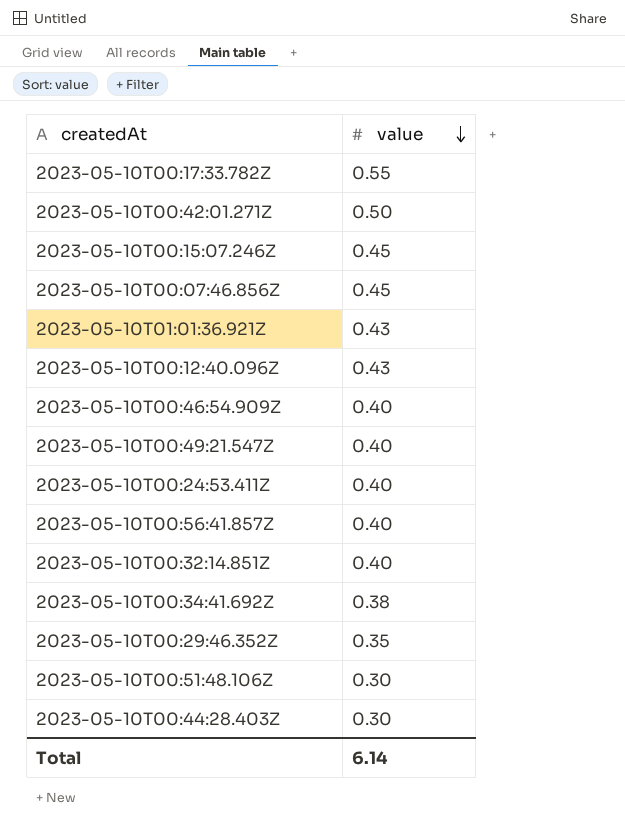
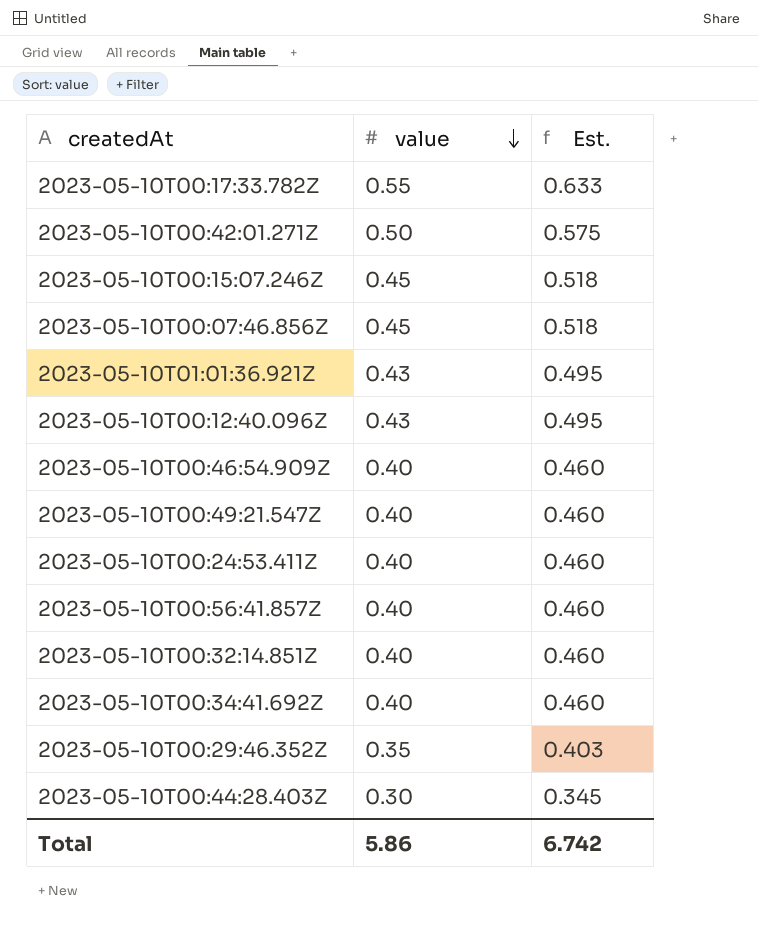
column Est. | formula: none -> [value] * 1.15
row 2023-05-10T00:51:48.106Z: 0.30 -> none
2023-05-10T00:34:41.692Z | value: 0.38 -> 0.40
Total | value: 6.14 -> 5.86

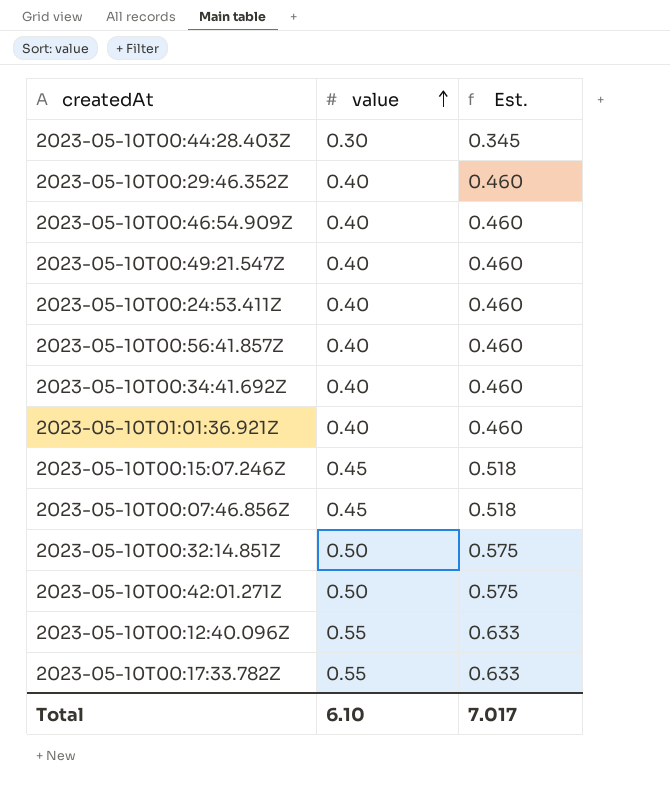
row order: value descending -> value ascending
2023-05-10T00:29:46.352Z | value: 0.35 -> 0.40
2023-05-10T00:29:46.352Z | Est.: 0.403 -> 0.460
2023-05-10T01:01:36.921Z | value: 0.43 -> 0.40
2023-05-10T01:01:36.921Z | Est.: 0.495 -> 0.460
2023-05-10T00:32:14.851Z | value: 0.40 -> 0.50
2023-05-10T00:32:14.851Z | Est.: 0.460 -> 0.575
2023-05-10T00:12:40.096Z | value: 0.43 -> 0.55
2023-05-10T00:12:40.096Z | Est.: 0.495 -> 0.633
Total | value: 5.86 -> 6.10
Total | Est.: 6.742 -> 7.017

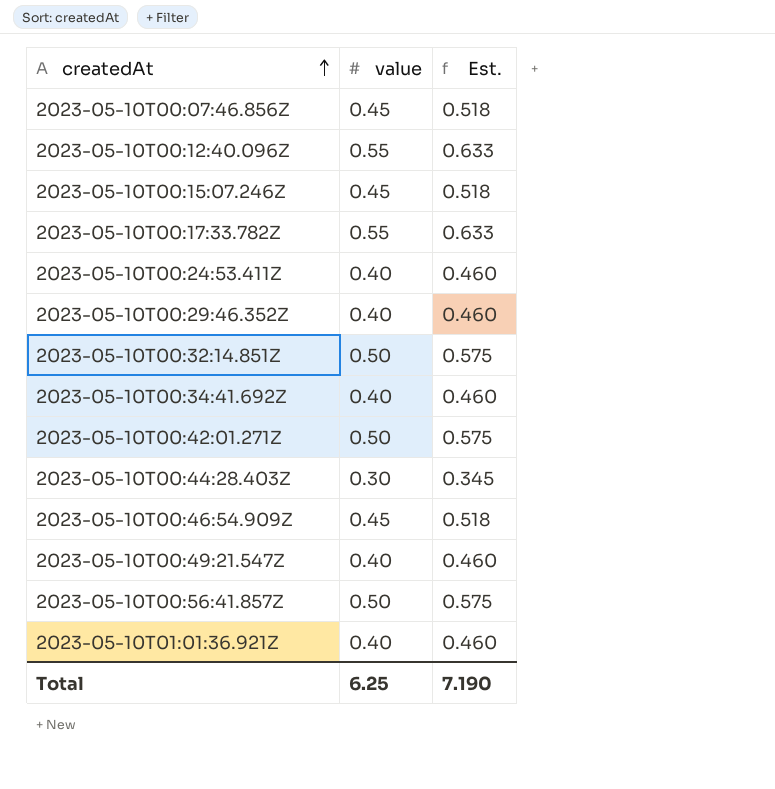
row order: value ascending -> createdAt ascending
2023-05-10T00:46:54.909Z | value: 0.40 -> 0.45
2023-05-10T00:46:54.909Z | Est.: 0.460 -> 0.518
2023-05-10T00:56:41.857Z | value: 0.40 -> 0.50
2023-05-10T00:56:41.857Z | Est.: 0.460 -> 0.575
Total | value: 6.10 -> 6.25
Total | Est.: 7.017 -> 7.190

